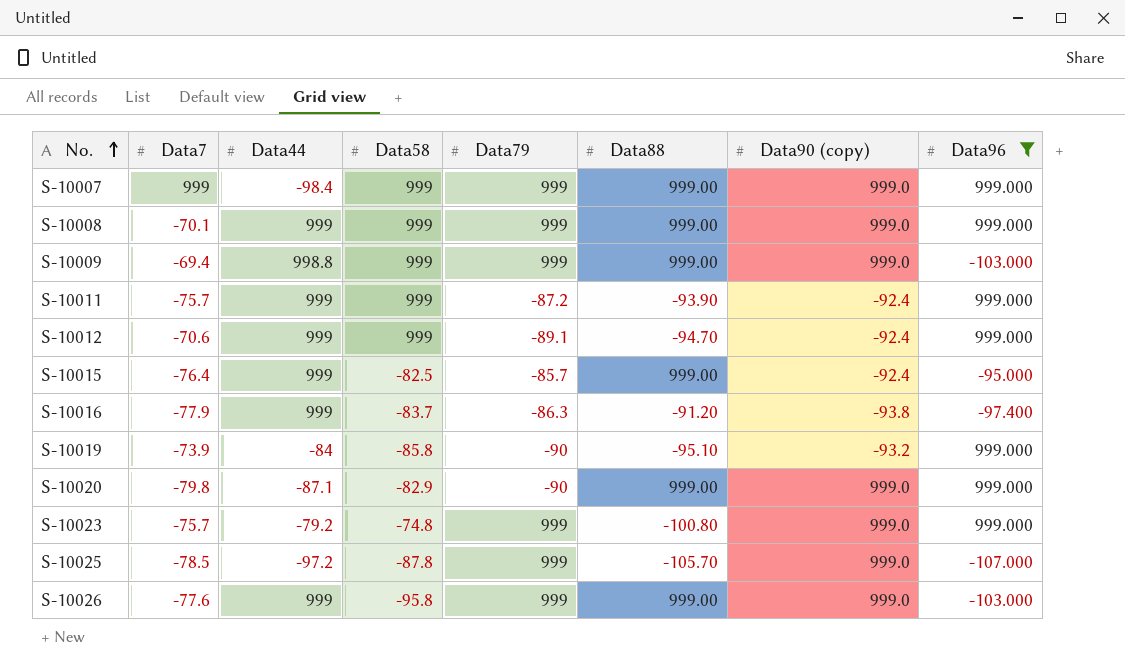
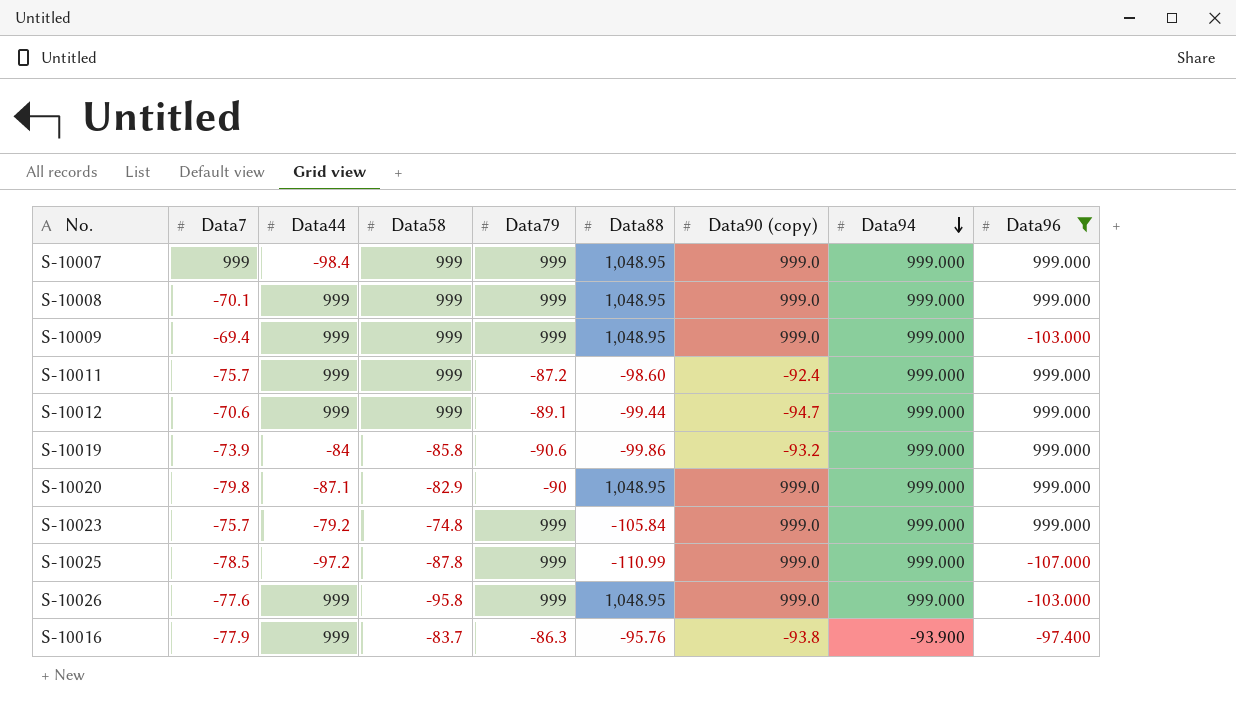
row order: No. ascending -> Data94 descending
column Data94 | position: none -> 8
row S-10015: -76.4 | 999 | -82.5 | -85.7 | 999.00 | -92.4 | -95.000 -> none
S-10007 | Data88: 999.00 -> 1,048.95
S-10008 | Data88: 999.00 -> 1,048.95
S-10009 | Data44: 998.8 -> 999
S-10009 | Data88: 999.00 -> 1,048.95
S-10011 | Data88: -93.90 -> -98.60
S-10012 | Data88: -94.70 -> -99.44
S-10012 | Data90 (copy): -92.4 -> -94.7
S-10019 | Data79: -90 -> -90.6
S-10019 | Data88: -95.10 -> -99.86
S-10020 | Data88: 999.00 -> 1,048.95
S-10023 | Data88: -100.80 -> -105.84
S-10025 | Data88: -105.70 -> -110.99
S-10026 | Data88: 999.00 -> 1,048.95
S-10016 | Data88: -91.20 -> -95.76

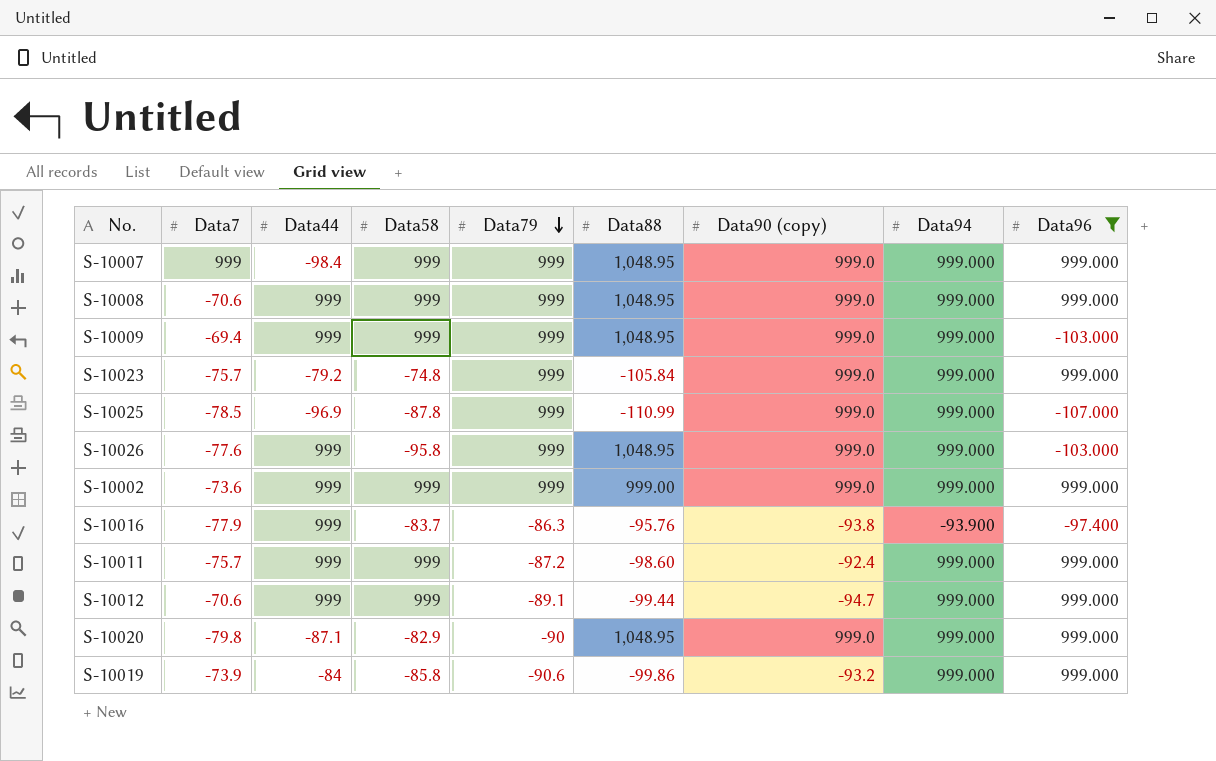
row order: Data94 descending -> Data79 descending
S-10008 | Data7: -70.1 -> -70.6
S-10025 | Data44: -97.2 -> -96.9
row S-10002: none -> -73.6 | 999 | 999 | 999 | 999.00 | 999.0 | 999.000 | 999.000

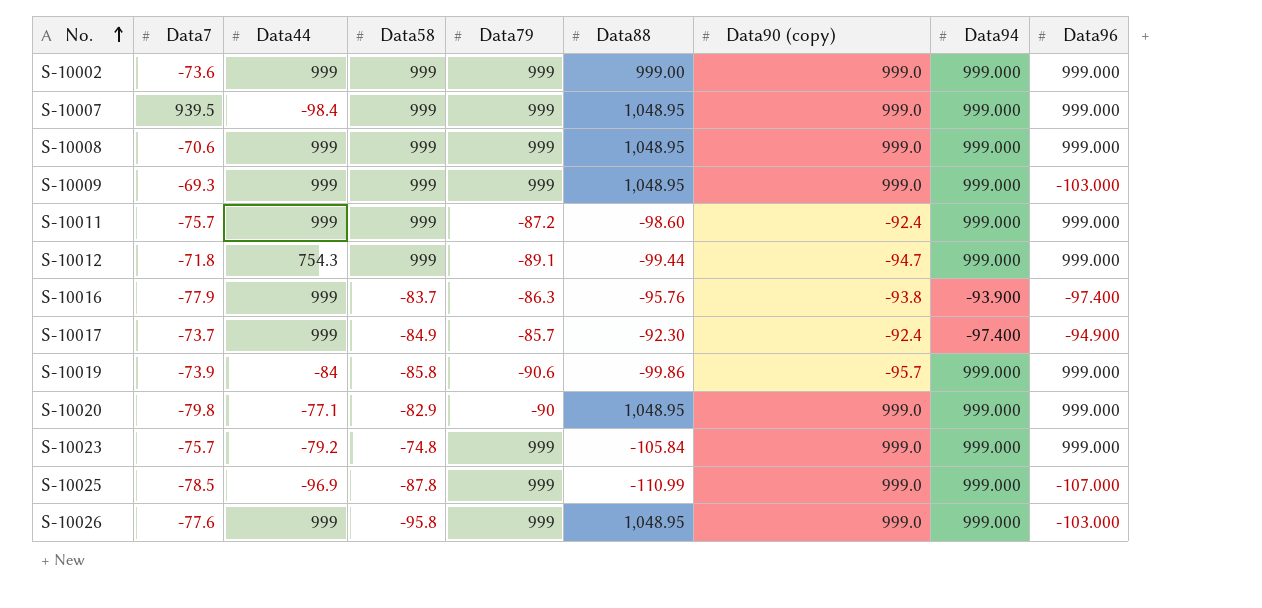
filter: Data96 != -94.900 -> none
row order: Data79 descending -> No. ascending
S-10007 | Data7: 999 -> 939.5
S-10009 | Data7: -69.4 -> -69.3
S-10012 | Data7: -70.6 -> -71.8
S-10012 | Data44: 999 -> 754.3
S-10019 | Data90 (copy): -93.2 -> -95.7
S-10020 | Data44: -87.1 -> -77.1

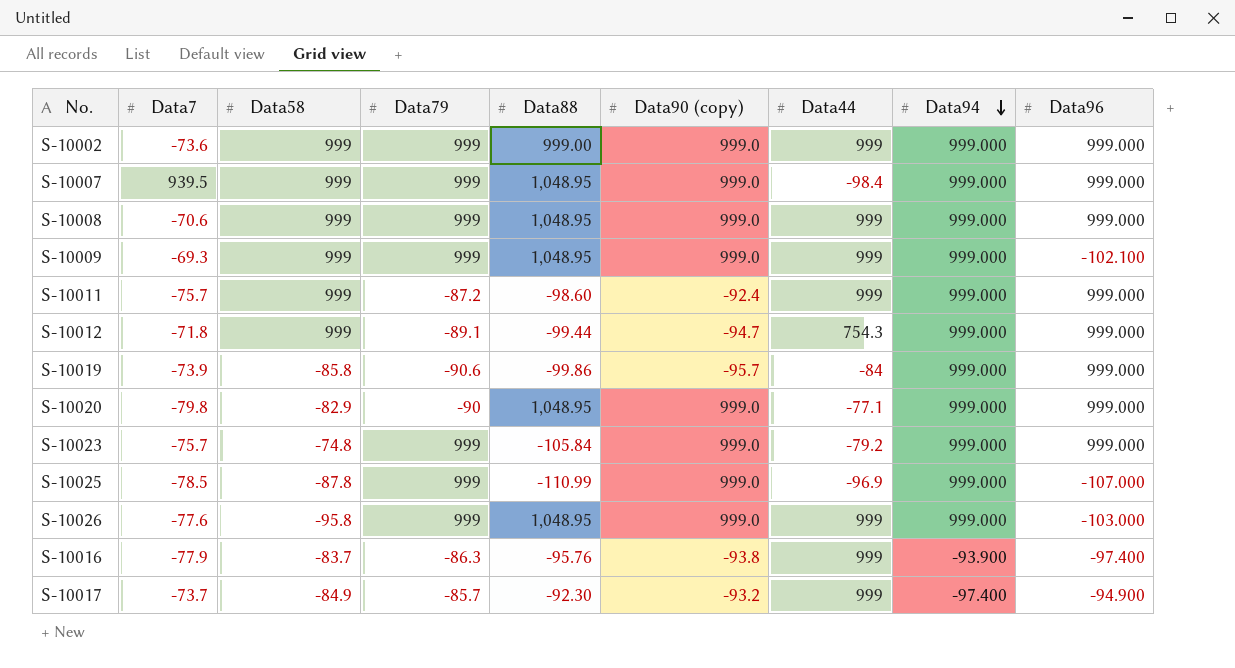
row order: No. ascending -> Data94 descending
column Data44 | position: 3 -> 7
S-10009 | Data96: -103.000 -> -102.100
S-10017 | Data90 (copy): -92.4 -> -93.2

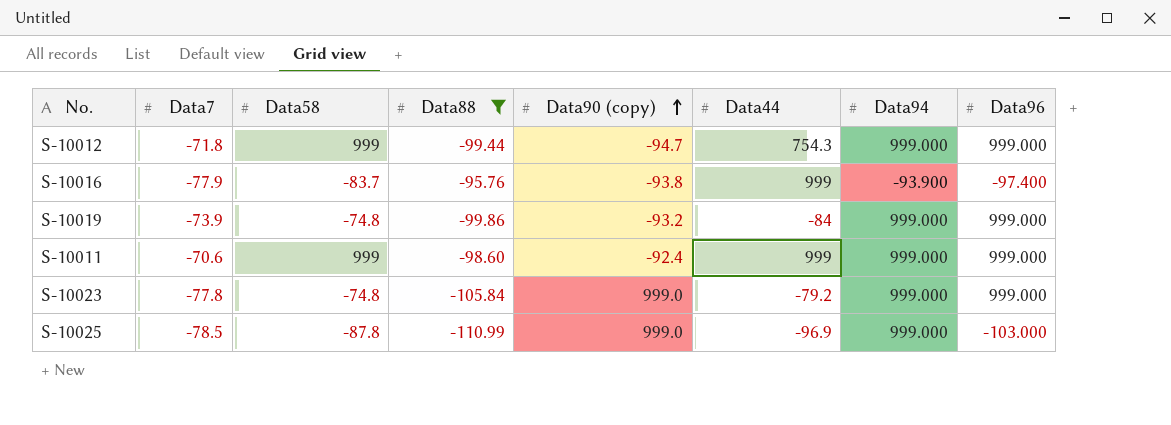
filter: none -> Data88 <= -95.76
row order: Data94 descending -> Data90 (copy) ascending
column Data79 | position: 4 -> none
S-10019 | Data58: -85.8 -> -74.8
S-10019 | Data90 (copy): -95.7 -> -93.2
S-10011 | Data7: -75.7 -> -70.6
S-10023 | Data7: -75.7 -> -77.8
S-10025 | Data96: -107.000 -> -103.000

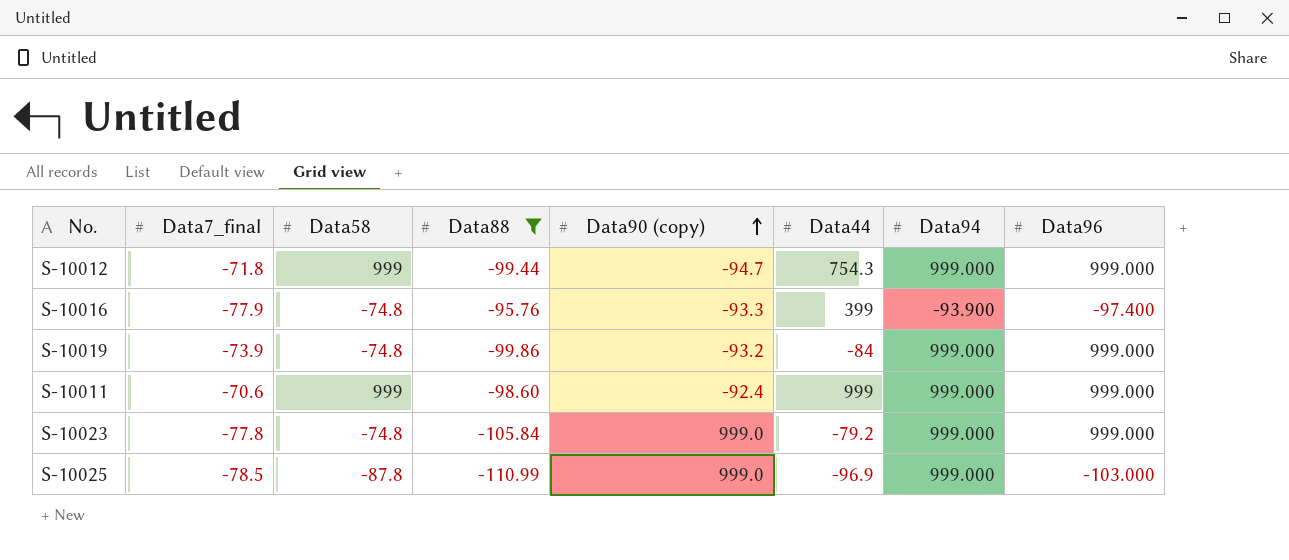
column name: Data7 -> Data7_final
S-10016 | Data58: -83.7 -> -74.8
S-10016 | Data90 (copy): -93.8 -> -93.3
S-10016 | Data44: 999 -> 399

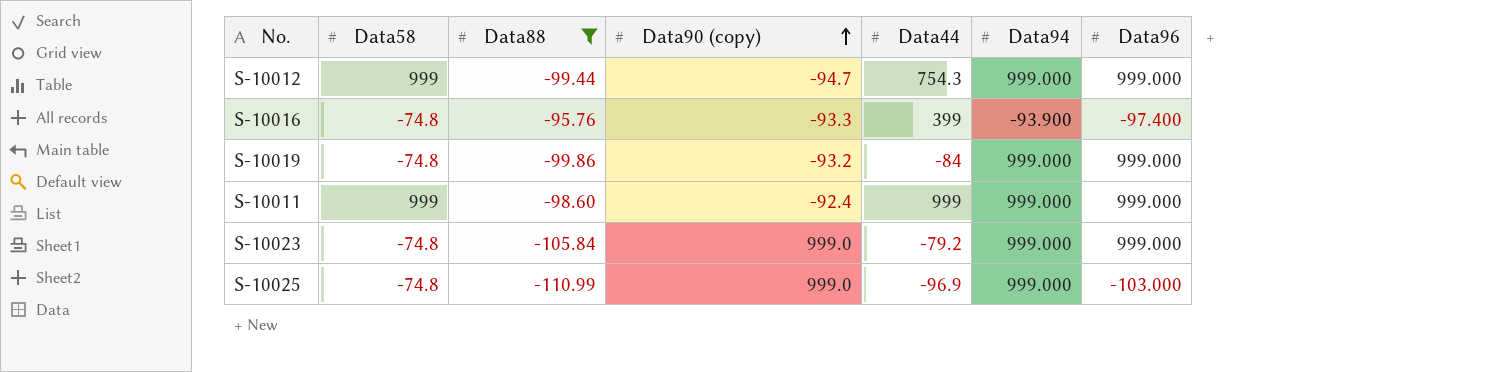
column Data7_final | position: 2 -> none
S-10025 | Data58: -87.8 -> -74.8

